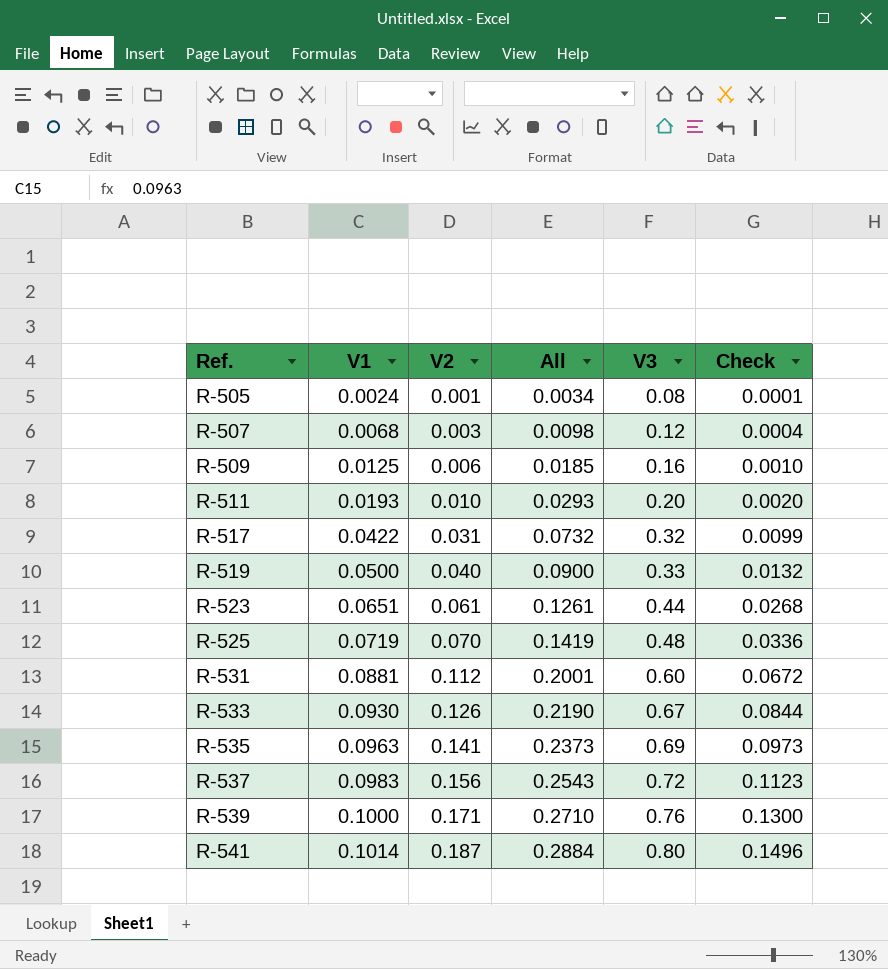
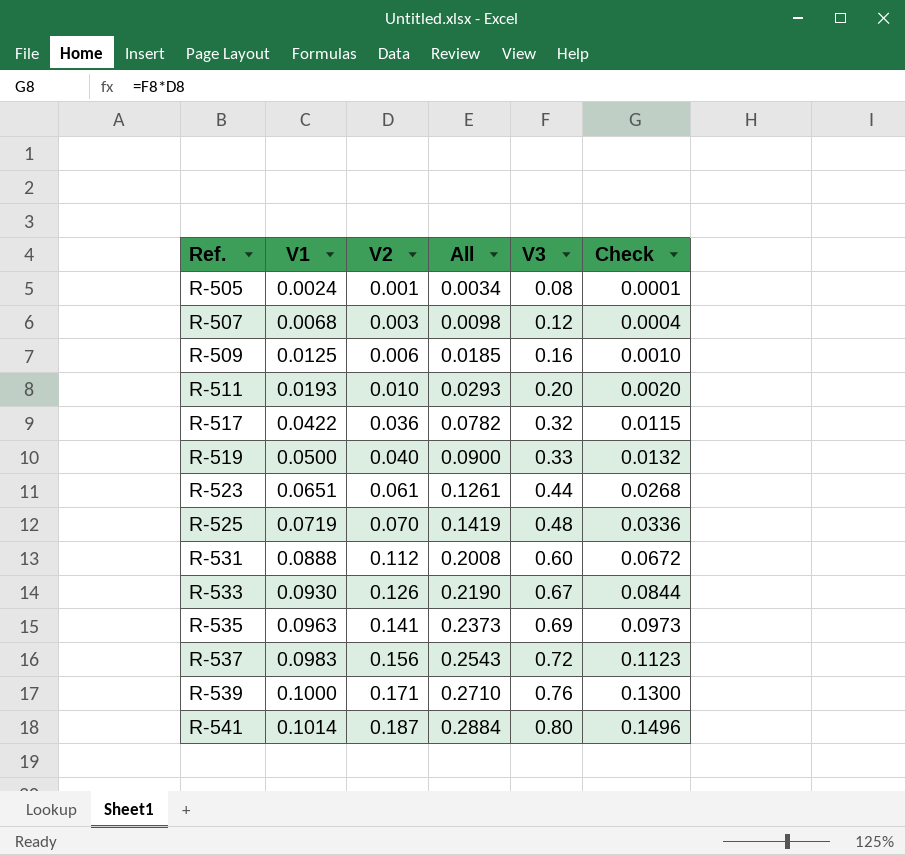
R-517 | V2: 0.031 -> 0.036
R-517 | All: 0.0732 -> 0.0782
R-517 | Check: 0.0099 -> 0.0115
R-531 | V1: 0.0881 -> 0.0888
R-531 | All: 0.2001 -> 0.2008

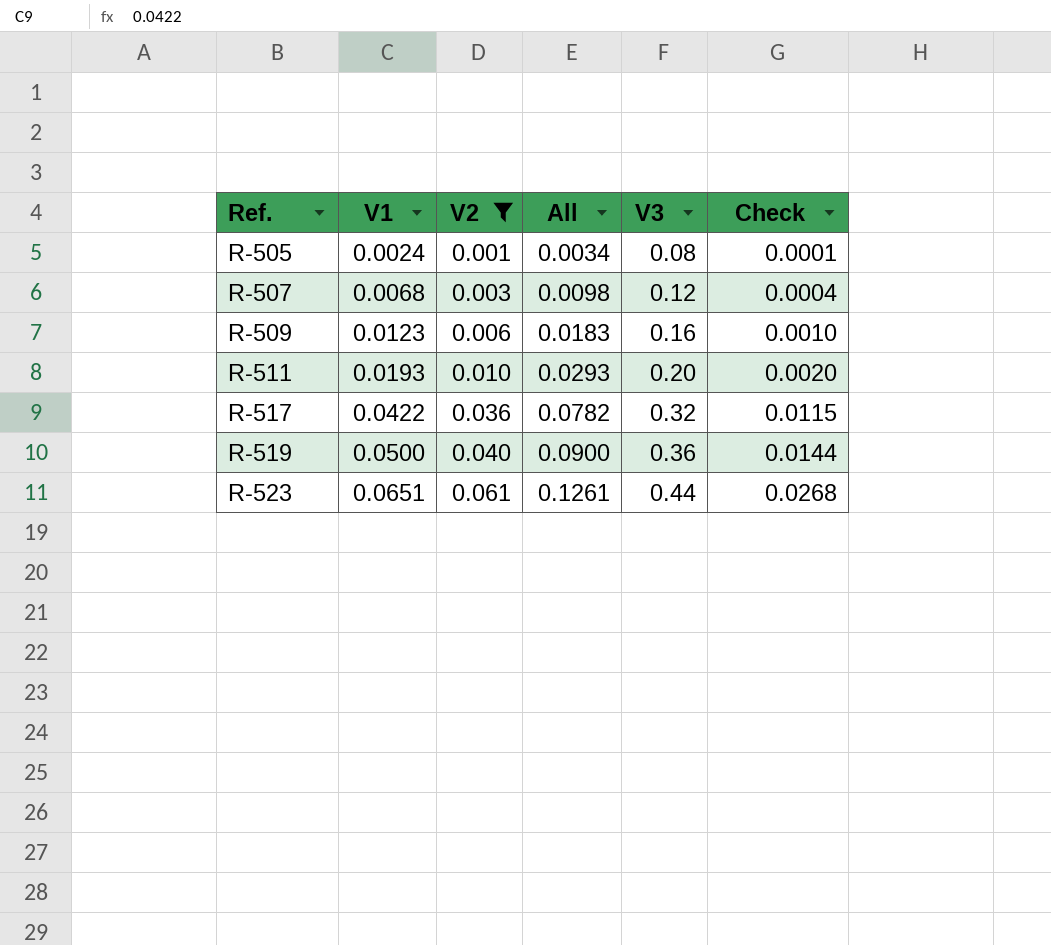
filter: none -> V2 <= 0.061
R-509 | V1: 0.0125 -> 0.0123
R-509 | All: 0.0185 -> 0.0183
R-519 | V3: 0.33 -> 0.36
R-519 | Check: 0.0132 -> 0.0144

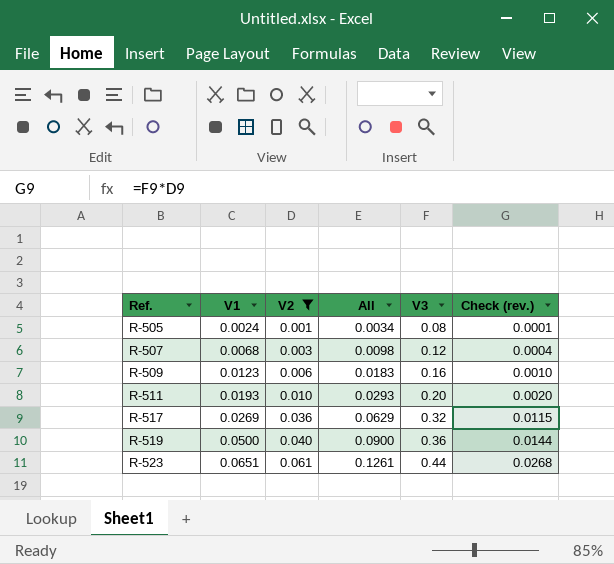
column name: Check -> Check (rev.)
R-517 | V1: 0.0422 -> 0.0269
R-517 | All: 0.0782 -> 0.0629

